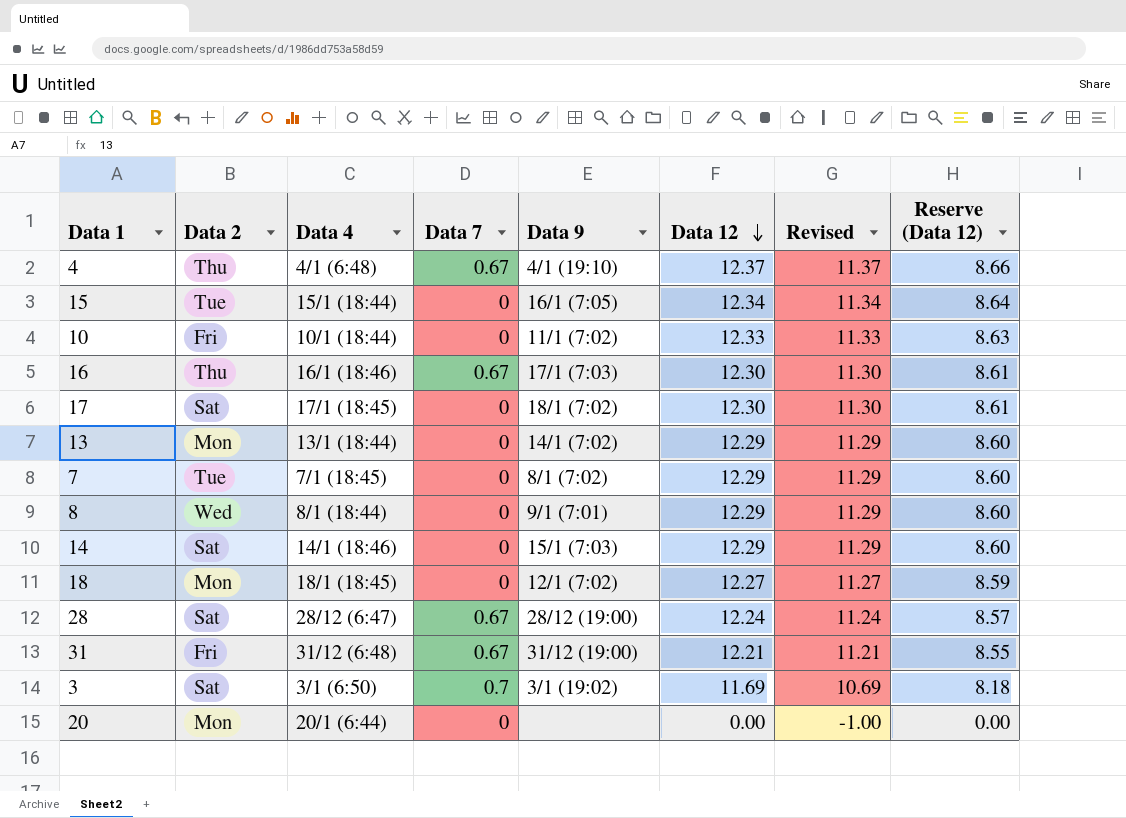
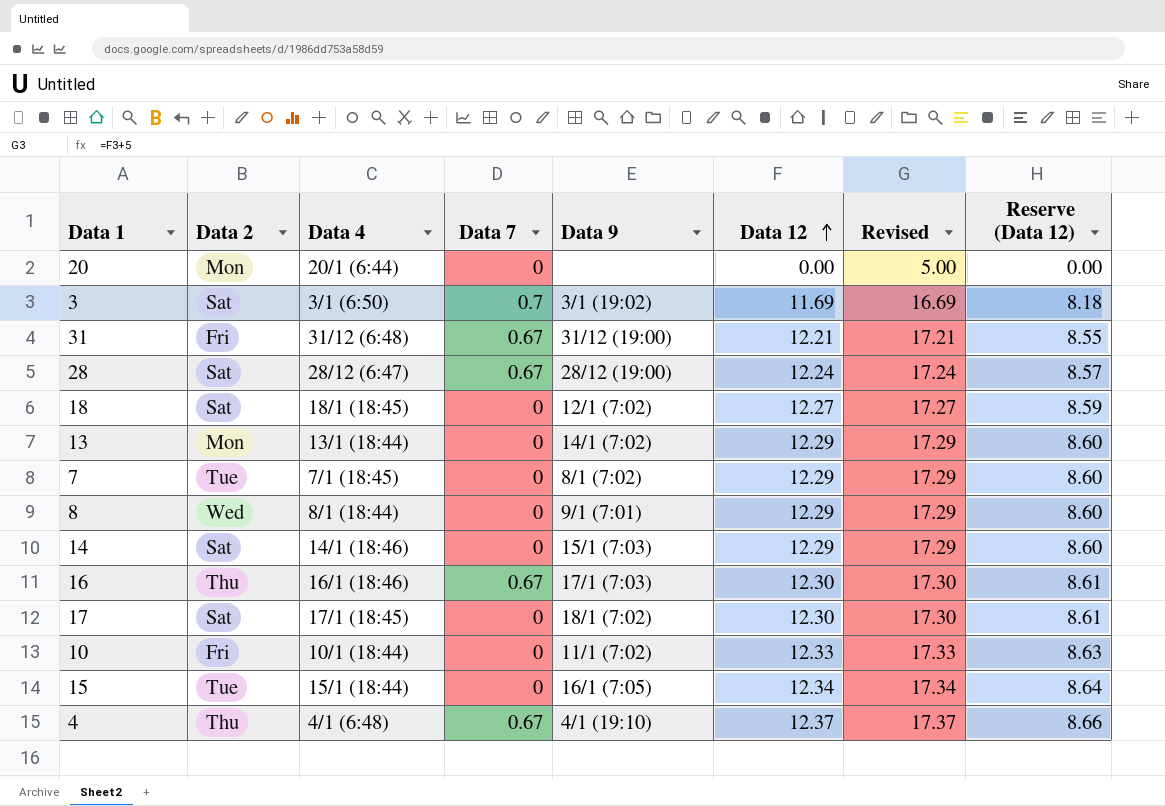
row order: Data 12 descending -> Data 12 ascending
column Revised | formula: [Data 12] - 1 -> [Data 12] + 5
18 | Data 2: Mon -> Sat

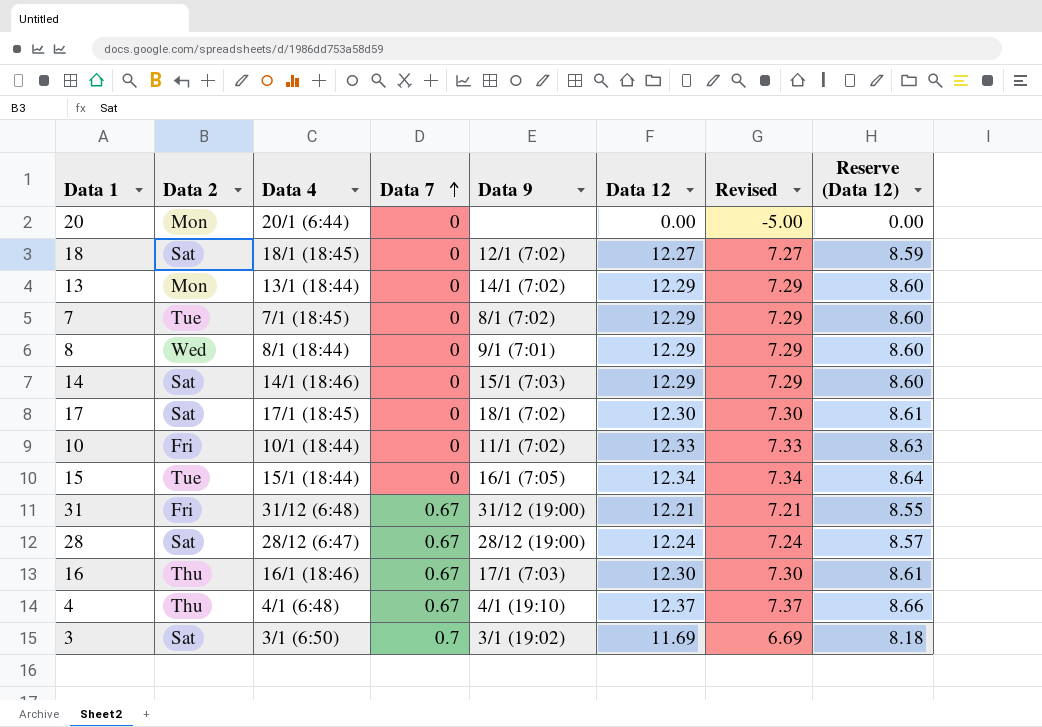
row order: Data 12 ascending -> Data 7 ascending
column Revised | formula: [Data 12] + 5 -> [Data 12] - 5

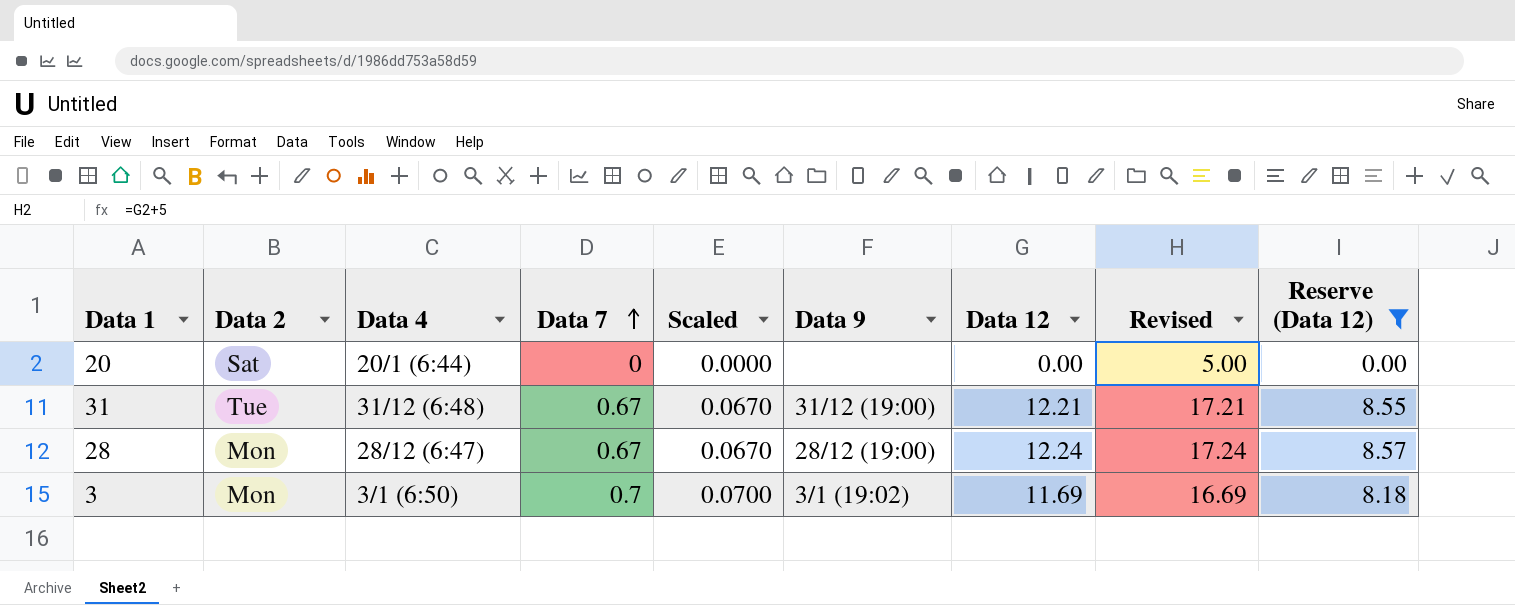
filter: none -> Reserve (Data 12) <= 8.57
column Scaled | formula: none -> [Data 7] * 0.1
column Revised | formula: [Data 12] - 5 -> [Data 12] + 5
20 | Data 2: Mon -> Sat
31 | Data 2: Fri -> Tue
28 | Data 2: Sat -> Mon
3 | Data 2: Sat -> Mon

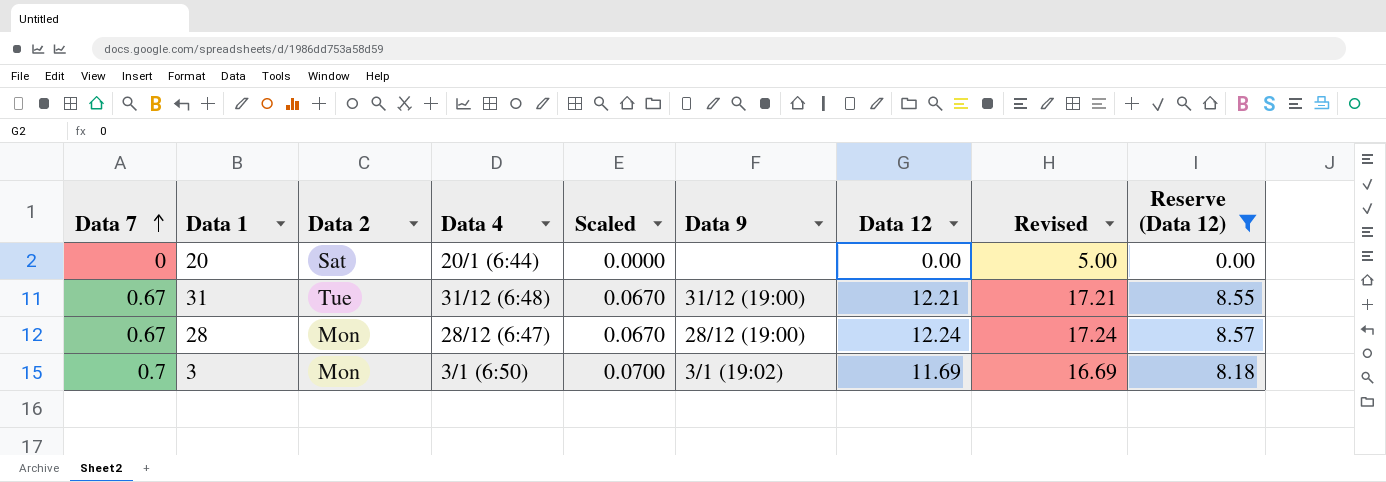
column Data 7 | position: 4 -> 1

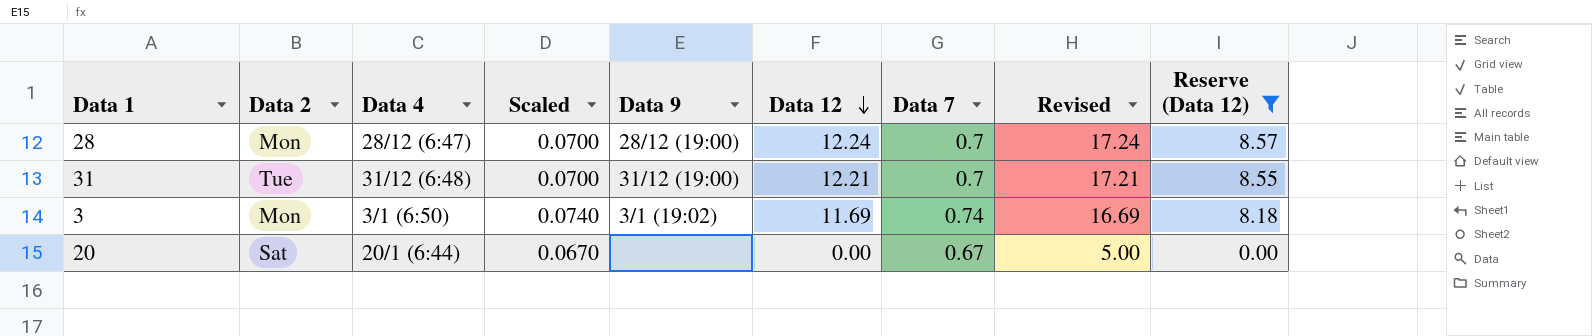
row order: Data 7 ascending -> Data 12 descending
column Data 7 | position: 1 -> 7
28 | Scaled: 0.0670 -> 0.0700
28 | Data 7: 0.67 -> 0.7
31 | Scaled: 0.0670 -> 0.0700
31 | Data 7: 0.67 -> 0.7
3 | Scaled: 0.0700 -> 0.0740
3 | Data 7: 0.7 -> 0.74
20 | Scaled: 0.0000 -> 0.0670
20 | Data 7: 0 -> 0.67

